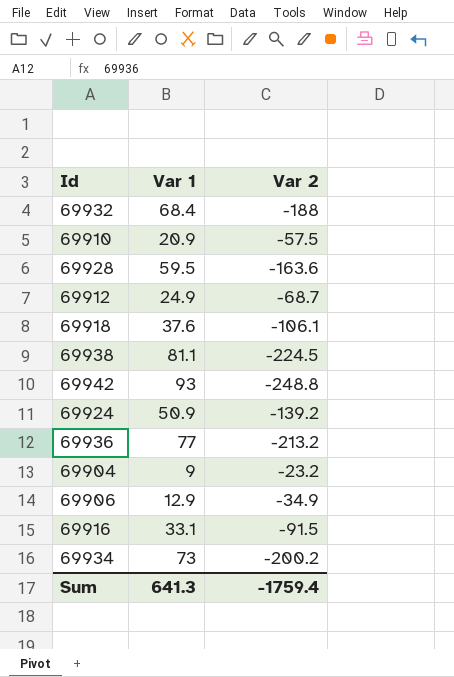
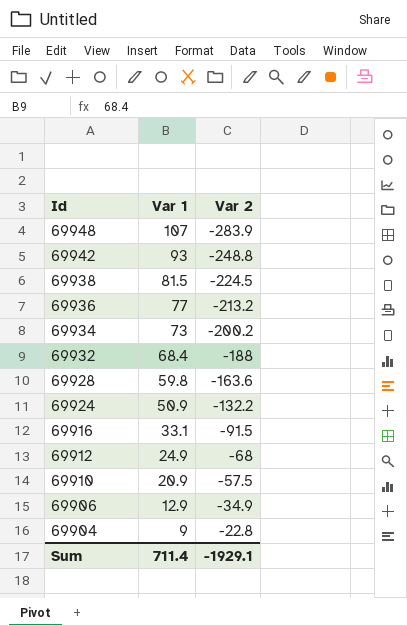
row order: none -> Id descending
row 69918: 37.6 | -106.1 -> none
row 69948: none -> 107 | -283.9
69938 | Var 1: 81.1 -> 81.5
69928 | Var 1: 59.5 -> 59.8
69924 | Var 2: -139.2 -> -132.2
69912 | Var 2: -68.7 -> -68
69904 | Var 2: -23.2 -> -22.8
Sum | Var 1: 641.3 -> 711.4
Sum | Var 2: -1759.4 -> -1929.1

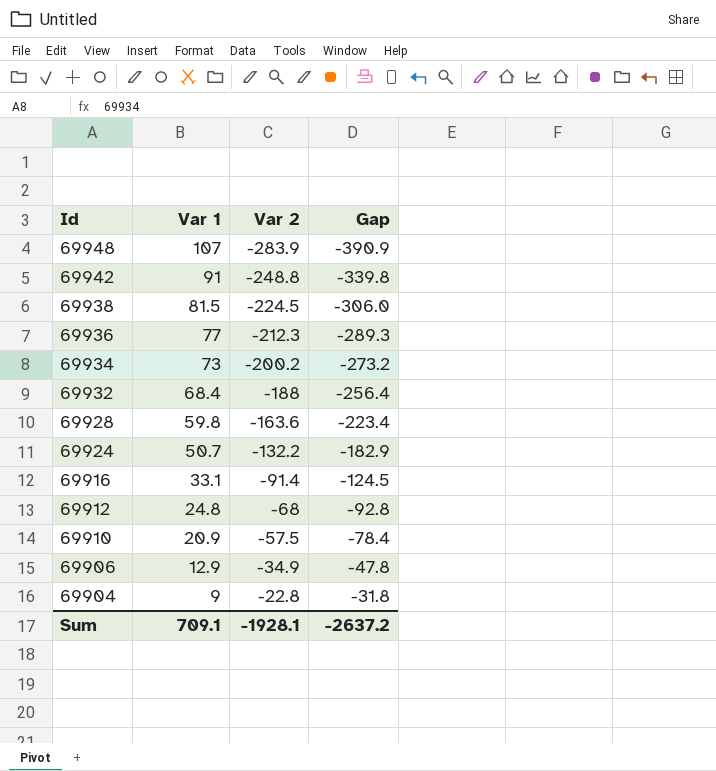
column Gap | formula: none -> [Var 2] - [Var 1]
69942 | Var 1: 93 -> 91
69936 | Var 2: -213.2 -> -212.3
69924 | Var 1: 50.9 -> 50.7
69916 | Var 2: -91.5 -> -91.4
69912 | Var 1: 24.9 -> 24.8
Sum | Var 1: 711.4 -> 709.1
Sum | Var 2: -1929.1 -> -1928.1

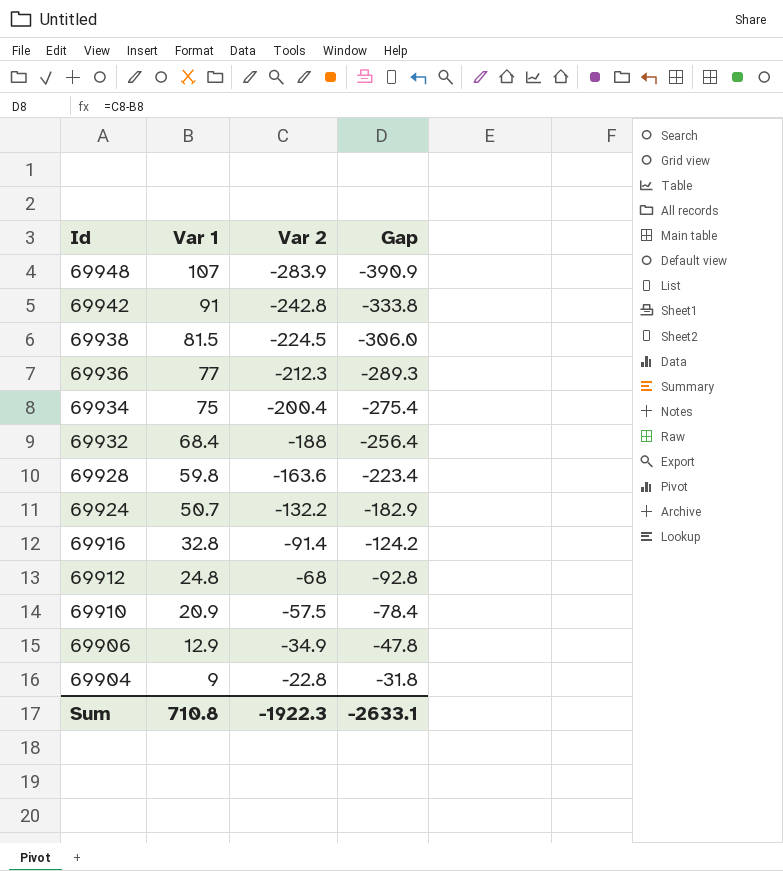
69942 | Var 2: -248.8 -> -242.8
69942 | Gap: -339.8 -> -333.8
69934 | Var 1: 73 -> 75
69934 | Var 2: -200.2 -> -200.4
69934 | Gap: -273.2 -> -275.4
69916 | Var 1: 33.1 -> 32.8
69916 | Gap: -124.5 -> -124.2
Sum | Var 1: 709.1 -> 710.8
Sum | Var 2: -1928.1 -> -1922.3
Sum | Gap: -2637.2 -> -2633.1

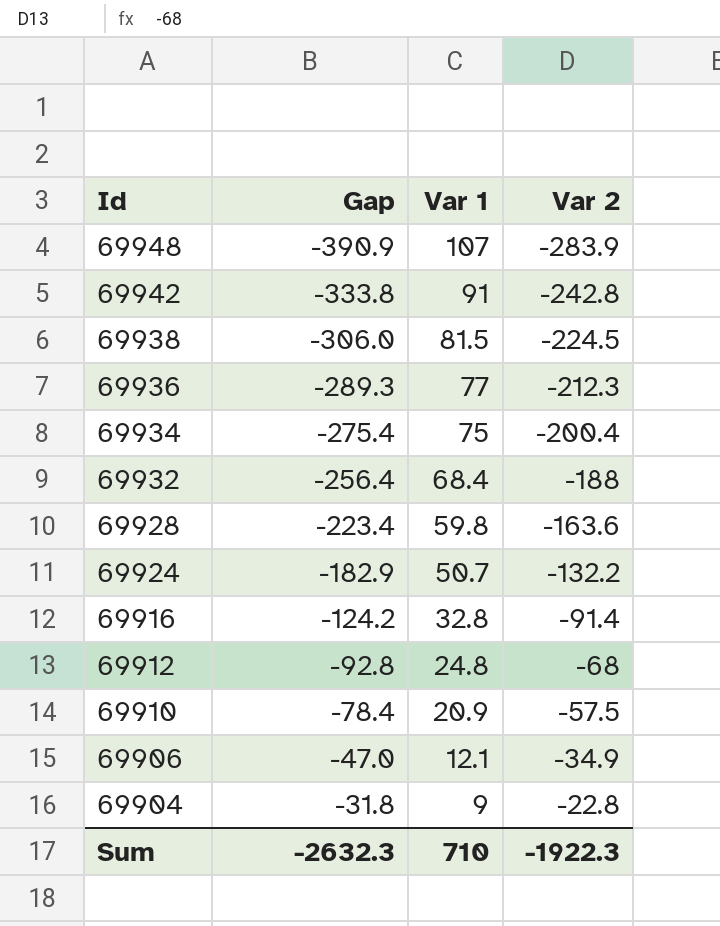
column Gap | position: 4 -> 2
69906 | Gap: -47.8 -> -47.0
69906 | Var 1: 12.9 -> 12.1
Sum | Gap: -2633.1 -> -2632.3
Sum | Var 1: 710.8 -> 710

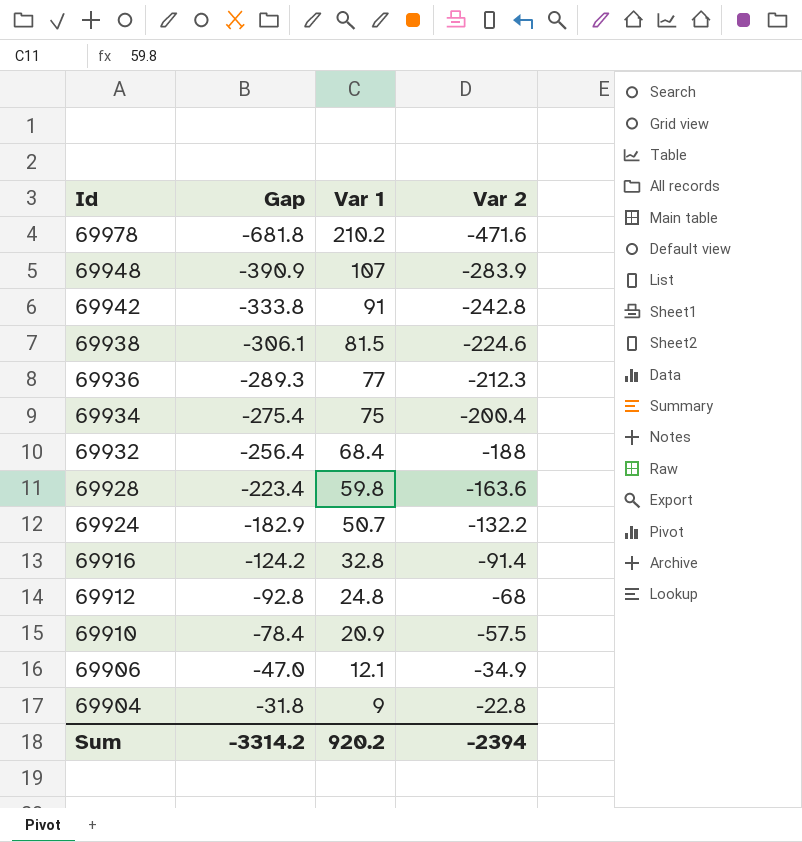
row 69978: none -> -681.8 | 210.2 | -471.6
69938 | Gap: -306.0 -> -306.1
69938 | Var 2: -224.5 -> -224.6
Sum | Gap: -2632.3 -> -3314.2
Sum | Var 1: 710 -> 920.2
Sum | Var 2: -1922.3 -> -2394

